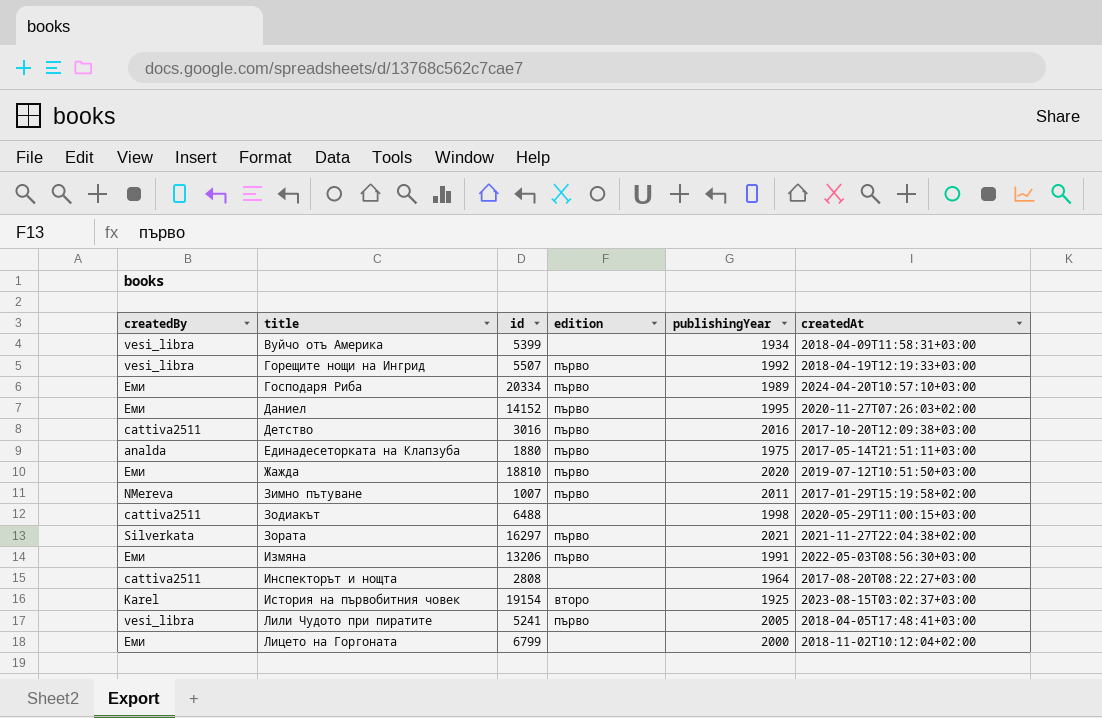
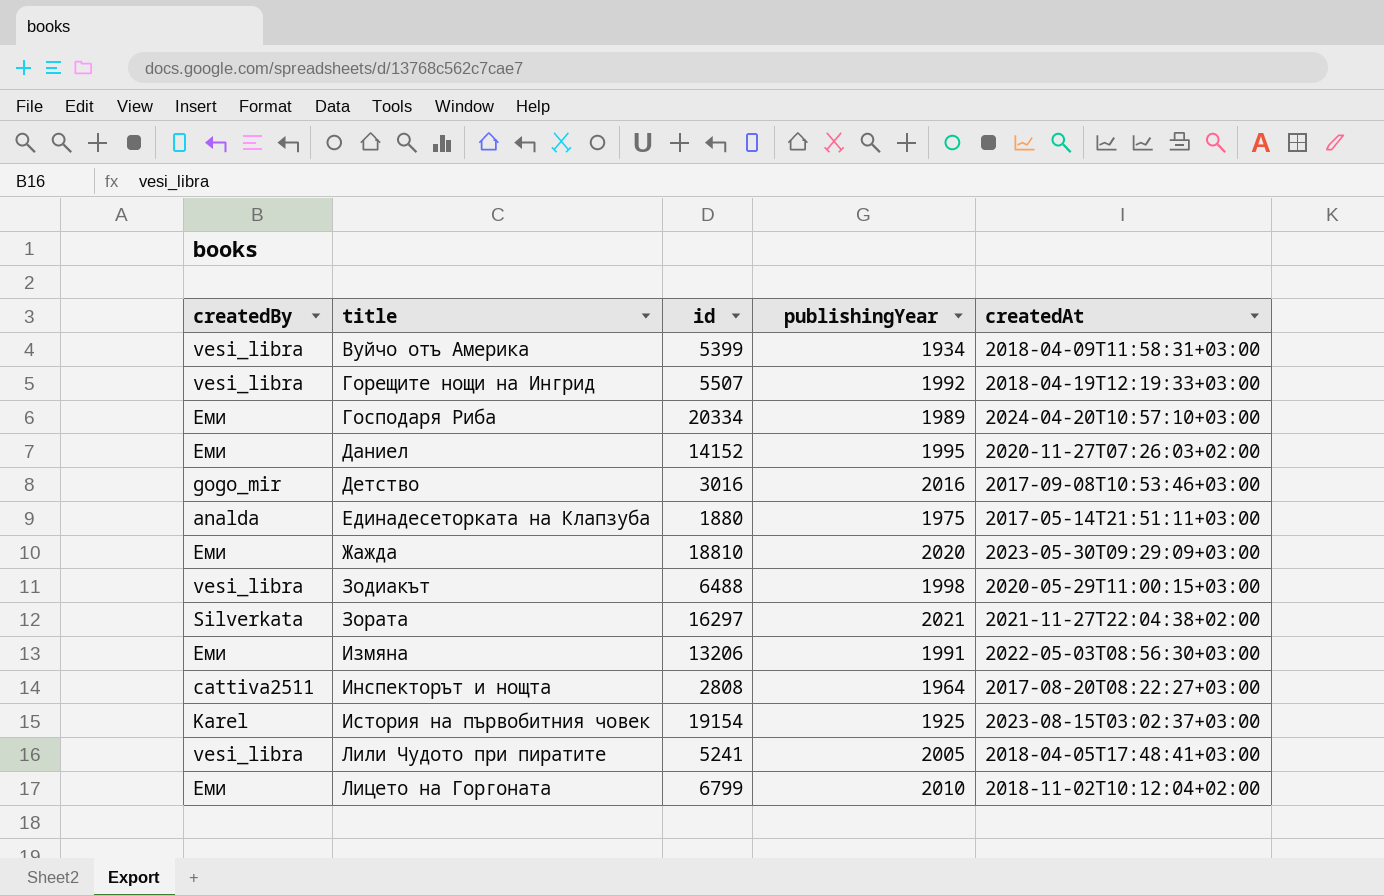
column edition | position: 4 -> none
row Зимно пътуване: NMereva | 1007 | първо | 2011 | 2017-01-29T15:19:58+02:00 -> none
Детство | createdBy: cattiva2511 -> gogo_mir
Детство | createdAt: 2017-10-20T12:09:38+03:00 -> 2017-09-08T10:53:46+03:00
Жажда | createdAt: 2019-07-12T10:51:50+03:00 -> 2023-05-30T09:29:09+03:00
Зодиакът | createdBy: cattiva2511 -> vesi_libra
Лицето на Горгоната | publishingYear: 2000 -> 2010

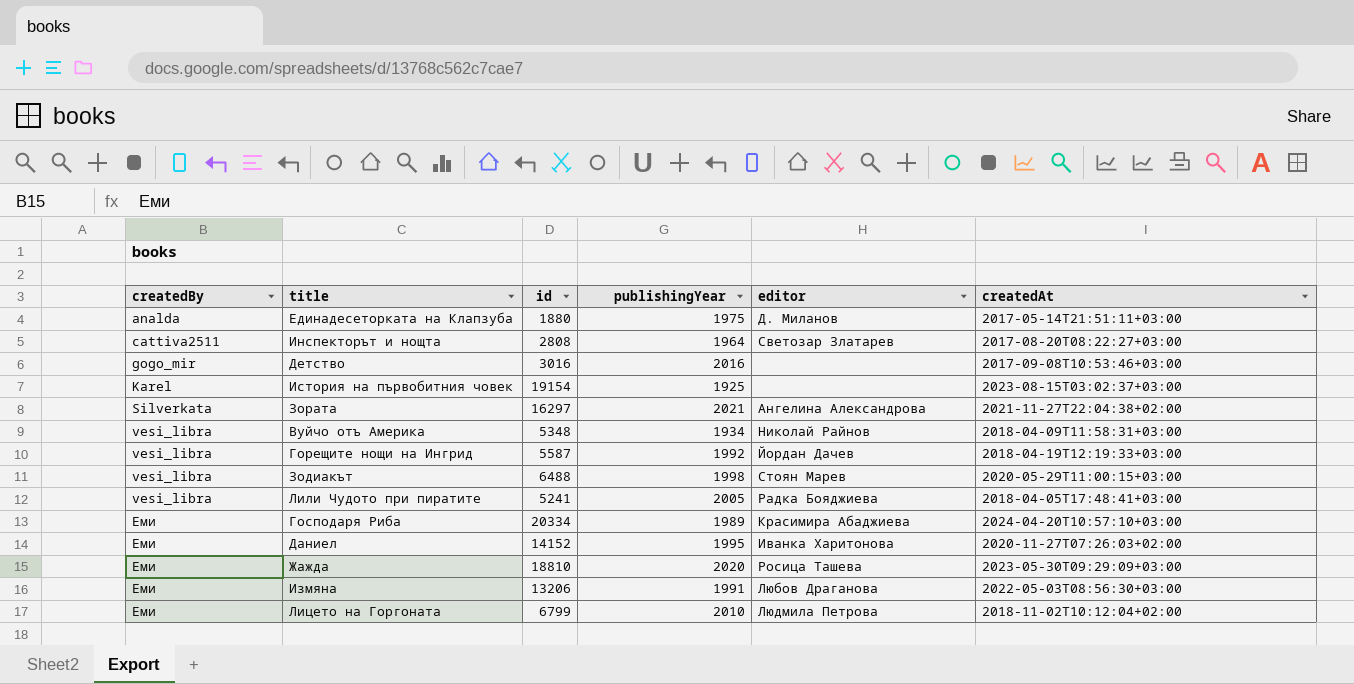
row order: title ascending -> createdBy ascending
column editor | position: none -> 5
Вуйчо отъ Америка | id: 5399 -> 5348
Горещите нощи на Ингрид | id: 5507 -> 5587

